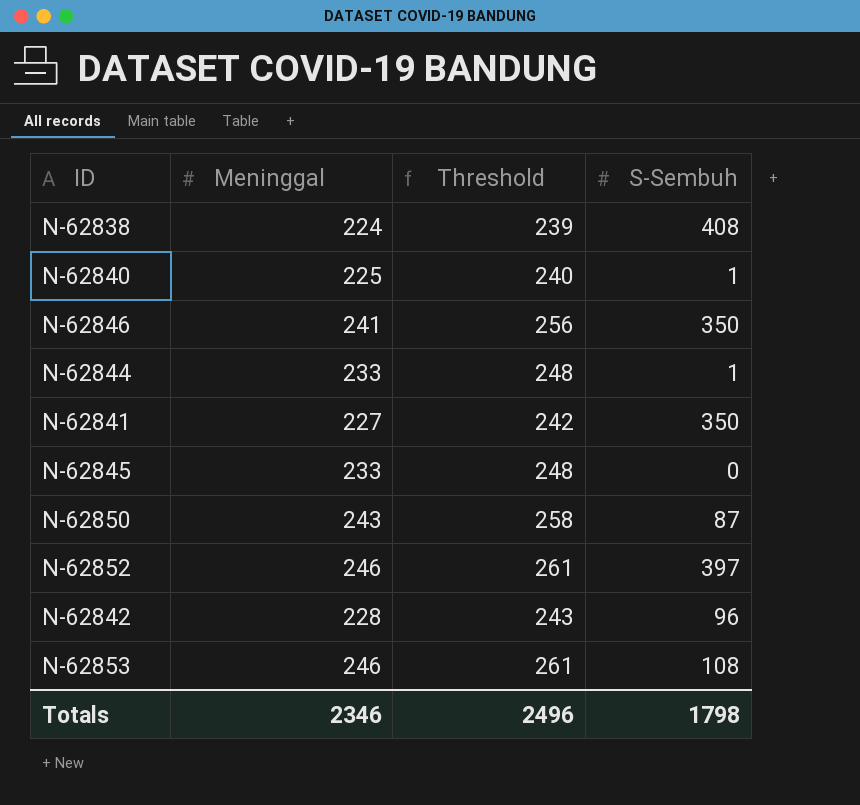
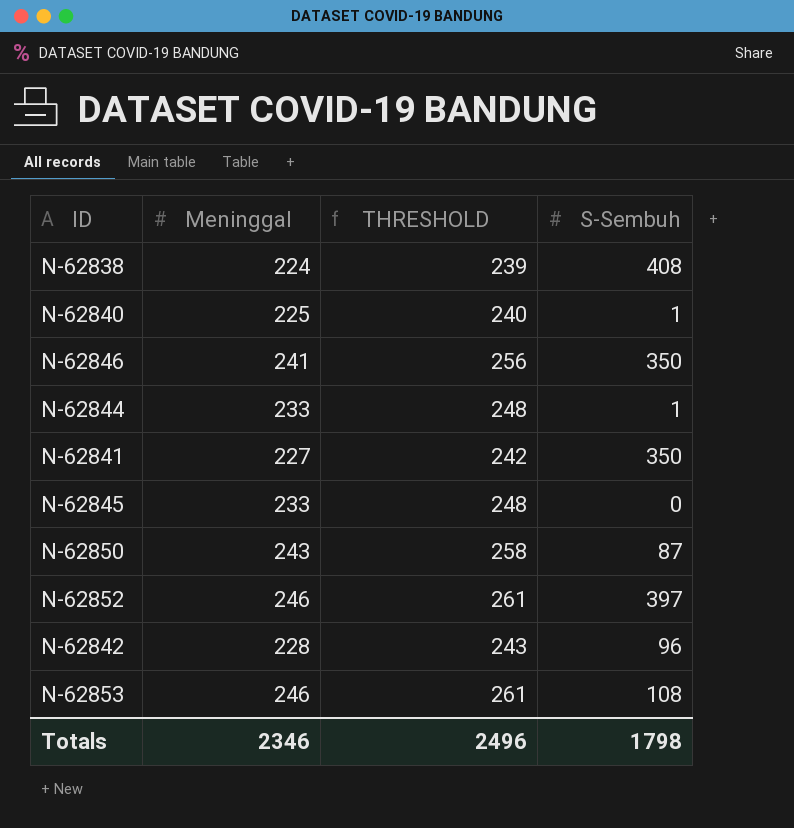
column name: Threshold -> THRESHOLD

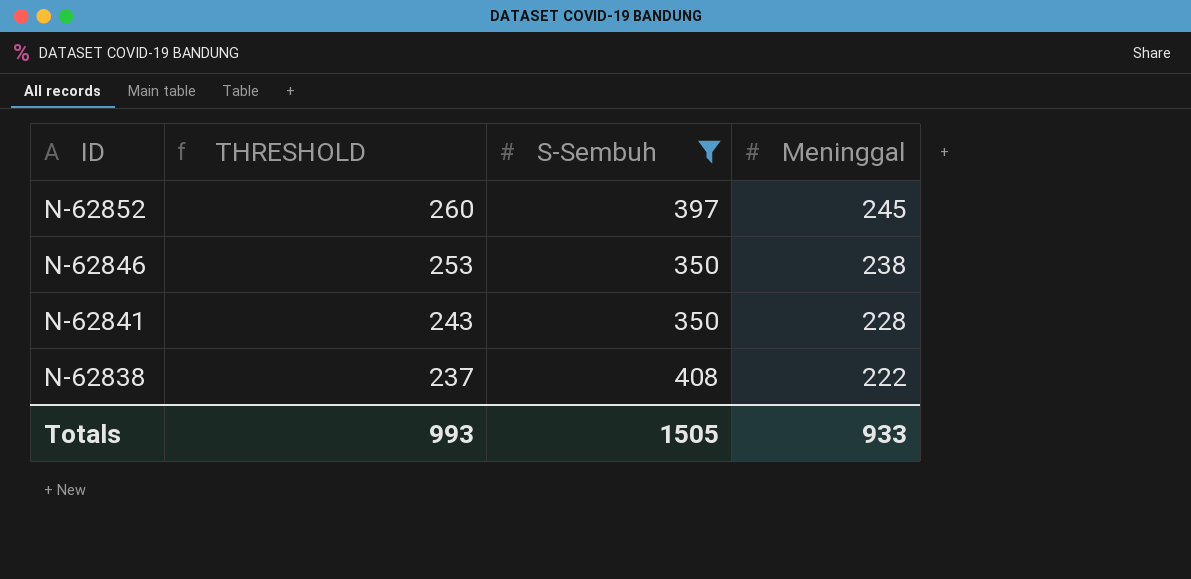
filter: none -> S-Sembuh >= 350
row order: none -> ID descending
column Meninggal | position: 2 -> 4
N-62852 | THRESHOLD: 261 -> 260
N-62852 | Meninggal: 246 -> 245
N-62846 | THRESHOLD: 256 -> 253
N-62846 | Meninggal: 241 -> 238
N-62841 | THRESHOLD: 242 -> 243
N-62841 | Meninggal: 227 -> 228
N-62838 | THRESHOLD: 239 -> 237
N-62838 | Meninggal: 224 -> 222
Totals | THRESHOLD: 2496 -> 993
Totals | S-Sembuh: 1798 -> 1505
Totals | Meninggal: 2346 -> 933

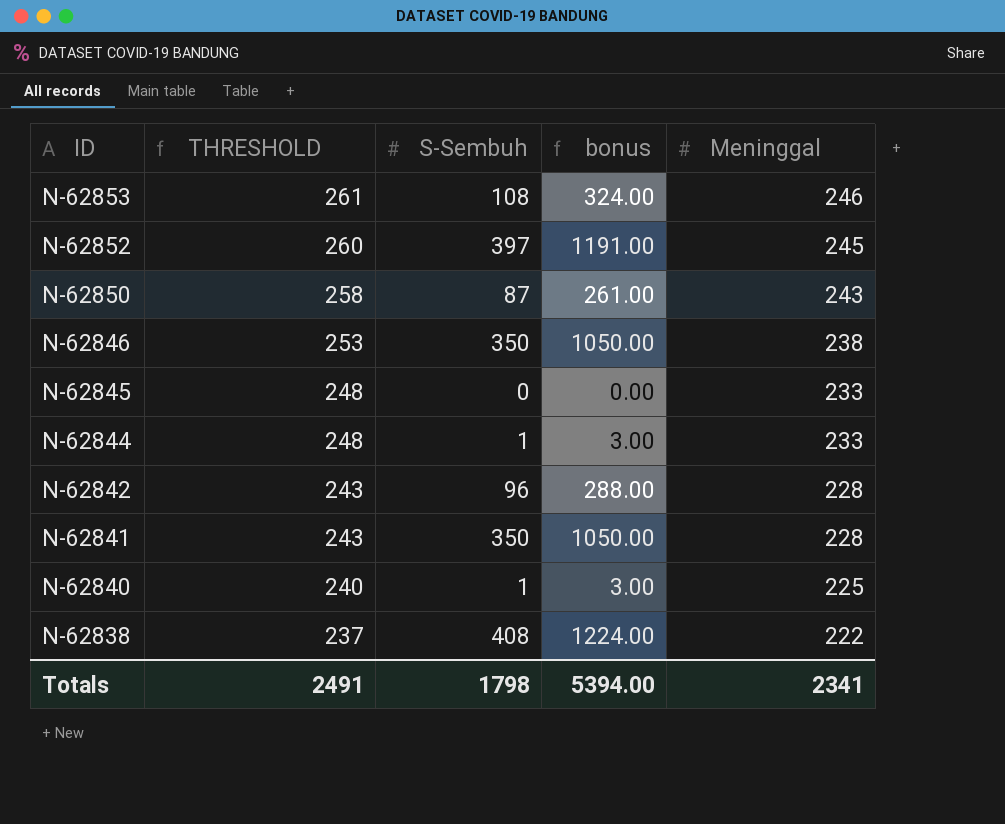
filter: S-Sembuh >= 350 -> none
column bonus | formula: none -> [S-Sembuh] * 3
Totals | THRESHOLD: 993 -> 2491
Totals | S-Sembuh: 1505 -> 1798
Totals | Meninggal: 933 -> 2341

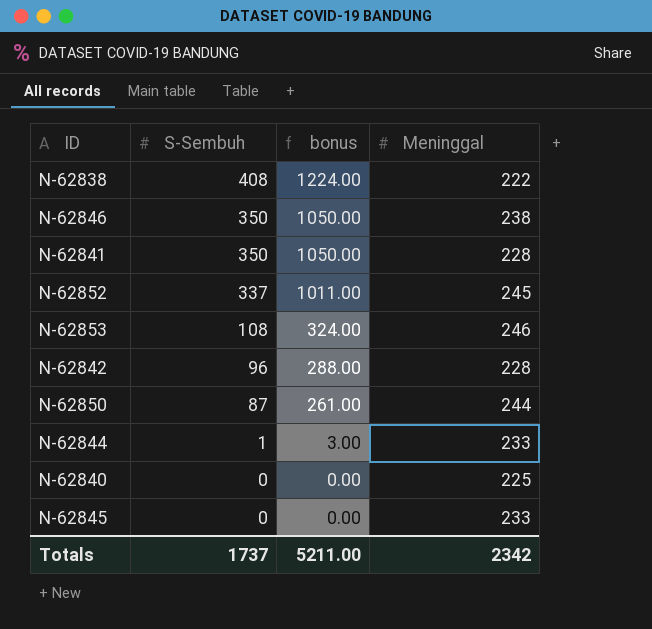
row order: ID descending -> S-Sembuh descending
column THRESHOLD | formula: [Meninggal] + 15 -> none
N-62852 | S-Sembuh: 397 -> 337
N-62852 | bonus: 1191.00 -> 1011.00
N-62850 | Meninggal: 243 -> 244
N-62840 | S-Sembuh: 1 -> 0
N-62840 | bonus: 3.00 -> 0.00
Totals | S-Sembuh: 1798 -> 1737
Totals | bonus: 5394.00 -> 5211.00
Totals | Meninggal: 2341 -> 2342

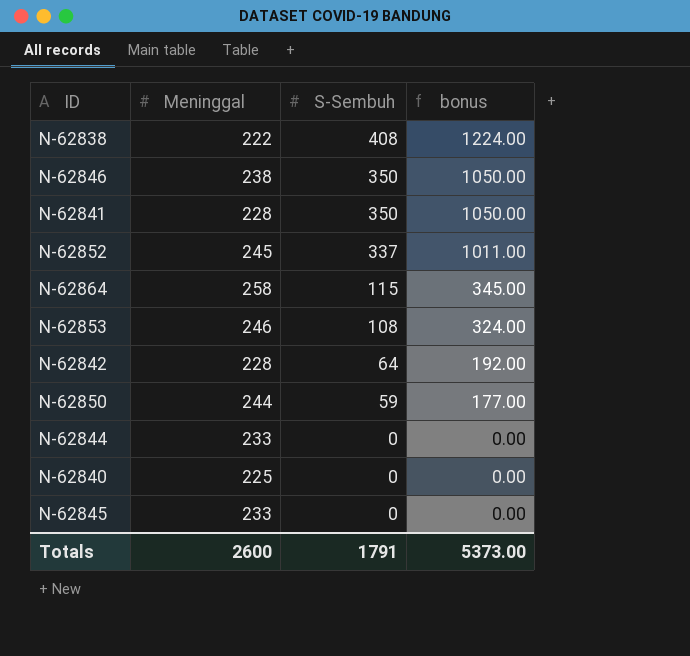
column Meninggal | position: 4 -> 2
row N-62864: none -> 258 | 115 | 345.00
N-62842 | S-Sembuh: 96 -> 64
N-62842 | bonus: 288.00 -> 192.00
N-62850 | S-Sembuh: 87 -> 59
N-62850 | bonus: 261.00 -> 177.00
N-62844 | S-Sembuh: 1 -> 0
N-62844 | bonus: 3.00 -> 0.00
Totals | Meninggal: 2342 -> 2600
Totals | S-Sembuh: 1737 -> 1791
Totals | bonus: 5211.00 -> 5373.00

